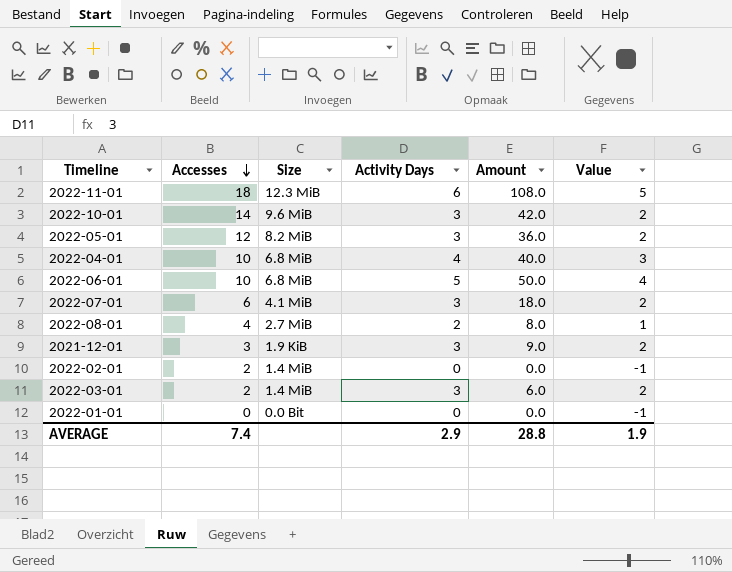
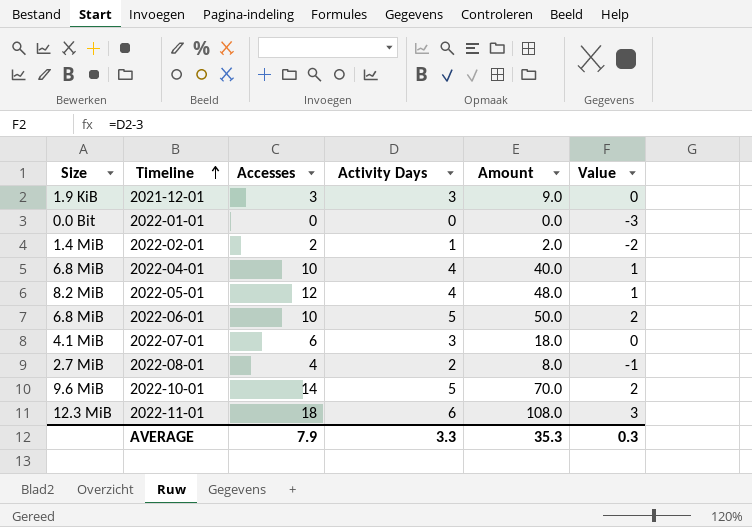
row order: Accesses descending -> Timeline ascending
column Size | position: 3 -> 1
column Value | formula: [Activity Days] - 1 -> [Activity Days] - 3
row 2022-03-01: 2 | 1.4 MiB | 3 | 6.0 | 2 -> none
2022-02-01 | Activity Days: 0 -> 1
2022-02-01 | Amount: 0.0 -> 2.0
2022-05-01 | Activity Days: 3 -> 4
2022-05-01 | Amount: 36.0 -> 48.0
2022-10-01 | Activity Days: 3 -> 5
2022-10-01 | Amount: 42.0 -> 70.0
AVERAGE | Accesses: 7.4 -> 7.9
AVERAGE | Activity Days: 2.9 -> 3.3
AVERAGE | Amount: 28.8 -> 35.3
AVERAGE | Value: 1.9 -> 0.3

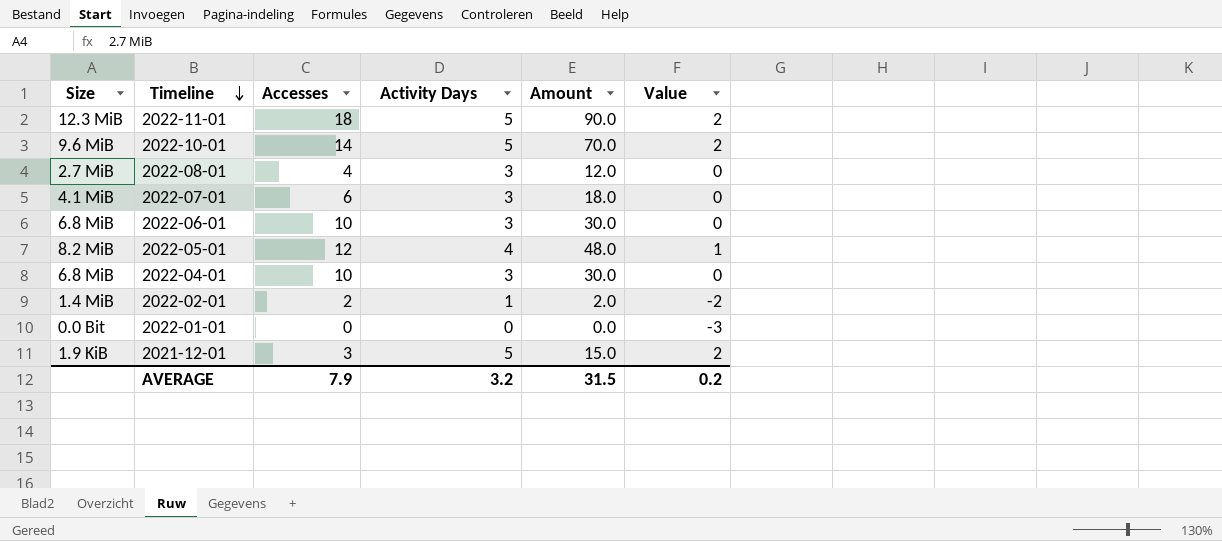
row order: Timeline ascending -> Timeline descending
2022-11-01 | Activity Days: 6 -> 5
2022-11-01 | Amount: 108.0 -> 90.0
2022-11-01 | Value: 3 -> 2
2022-08-01 | Activity Days: 2 -> 3
2022-08-01 | Amount: 8.0 -> 12.0
2022-08-01 | Value: -1 -> 0
2022-06-01 | Activity Days: 5 -> 3
2022-06-01 | Amount: 50.0 -> 30.0
2022-06-01 | Value: 2 -> 0
2022-04-01 | Activity Days: 4 -> 3
2022-04-01 | Amount: 40.0 -> 30.0
2022-04-01 | Value: 1 -> 0
2021-12-01 | Activity Days: 3 -> 5
2021-12-01 | Amount: 9.0 -> 15.0
2021-12-01 | Value: 0 -> 2
AVERAGE | Activity Days: 3.3 -> 3.2
AVERAGE | Amount: 35.3 -> 31.5
AVERAGE | Value: 0.3 -> 0.2

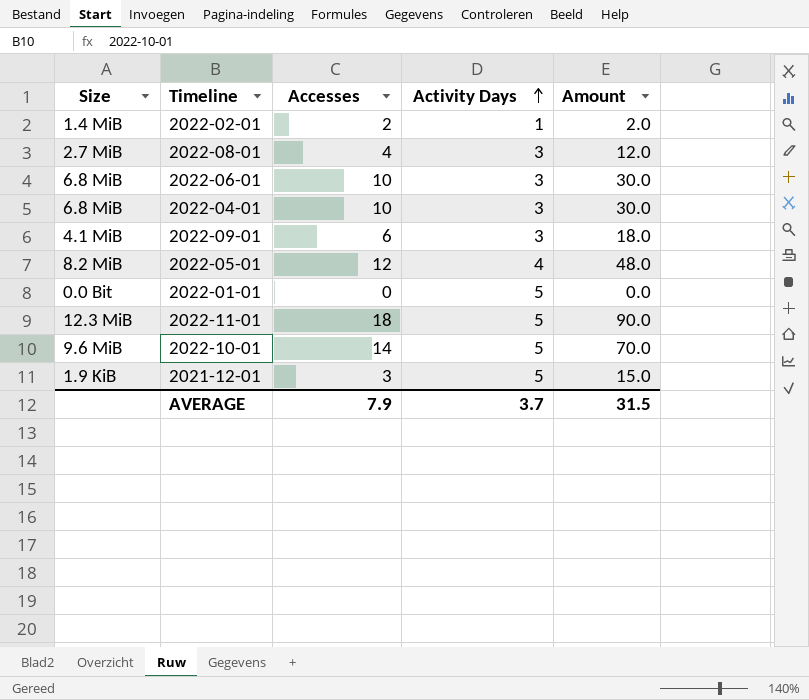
row order: Timeline descending -> Activity Days ascending
column Value | formula: [Activity Days] - 3 -> none
row 2022-07-01: 4.1 MiB | 6 | 3 | 18.0 | 0 -> none
row 2022-09-01: none -> 4.1 MiB | 6 | 3 | 18.0
2022-01-01 | Activity Days: 0 -> 5
AVERAGE | Activity Days: 3.2 -> 3.7

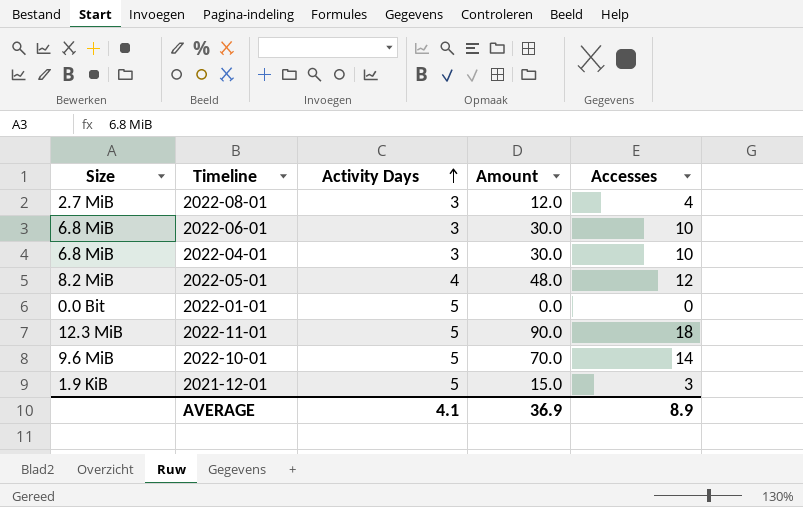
column Accesses | position: 3 -> 5
row 2022-02-01: 1.4 MiB | 2 | 1 | 2.0 -> none
row 2022-09-01: 4.1 MiB | 6 | 3 | 18.0 -> none
AVERAGE | Activity Days: 3.7 -> 4.1
AVERAGE | Amount: 31.5 -> 36.9
AVERAGE | Accesses: 7.9 -> 8.9

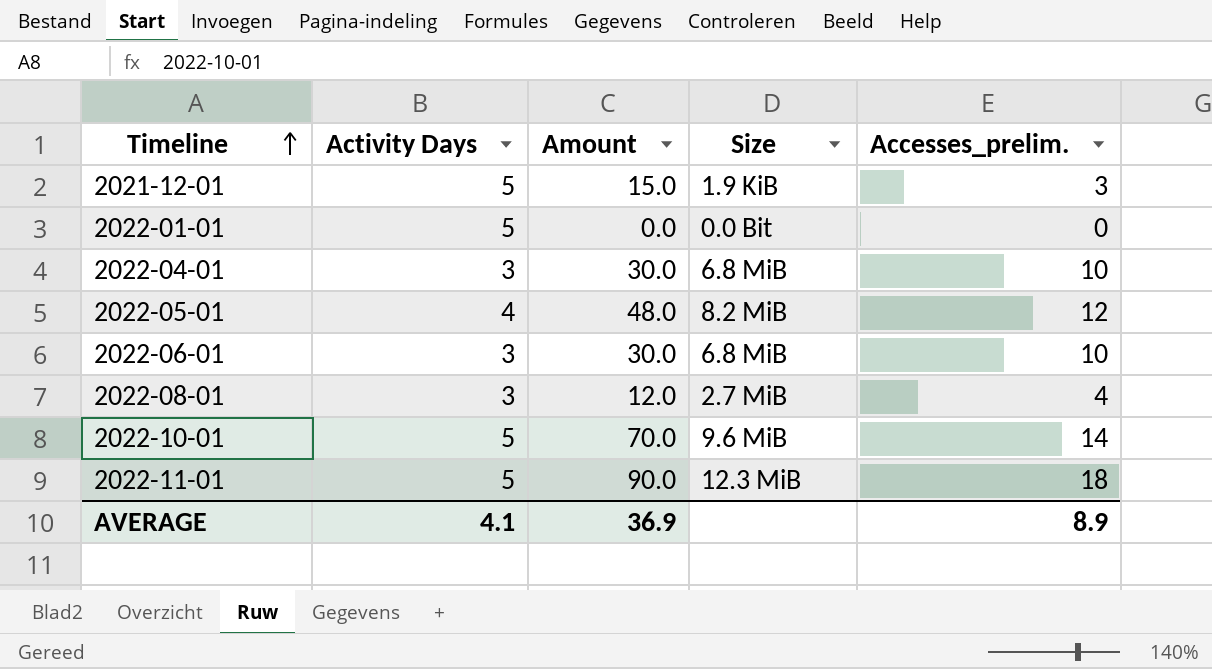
row order: Activity Days ascending -> Timeline ascending
column Size | position: 1 -> 4
column name: Accesses -> Accesses_prelim.

